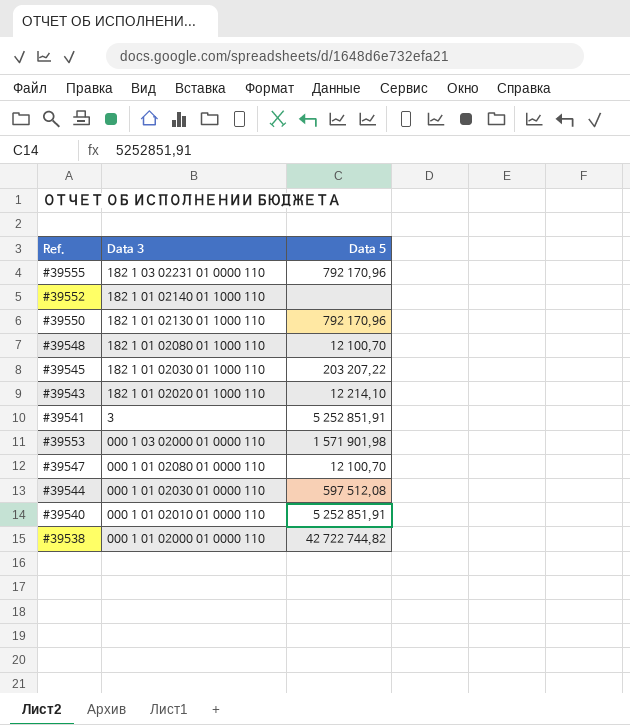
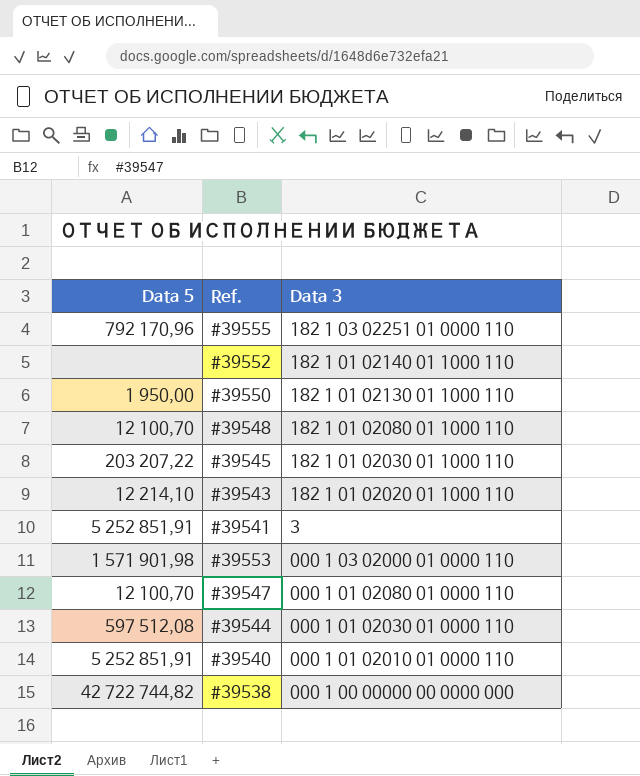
column Data 5 | position: 3 -> 1
#39555 | Data 3: 182 1 03 02231 01 0000 110 -> 182 1 03 02251 01 0000 110
#39550 | Data 5: 792 170,96 -> 1 950,00
#39538 | Data 3: 000 1 01 02000 01 0000 110 -> 000 1 00 00000 00 0000 000

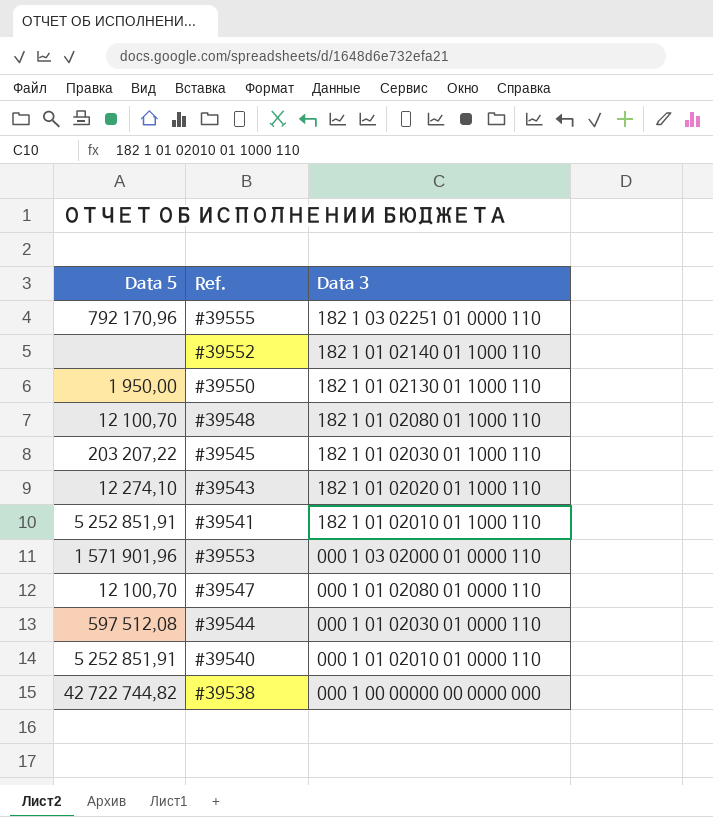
#39543 | Data 5: 12 214,10 -> 12 274,10
#39541 | Data 3: 3 -> 182 1 01 02010 01 1000 110
#39553 | Data 5: 1 571 901,98 -> 1 571 901,96

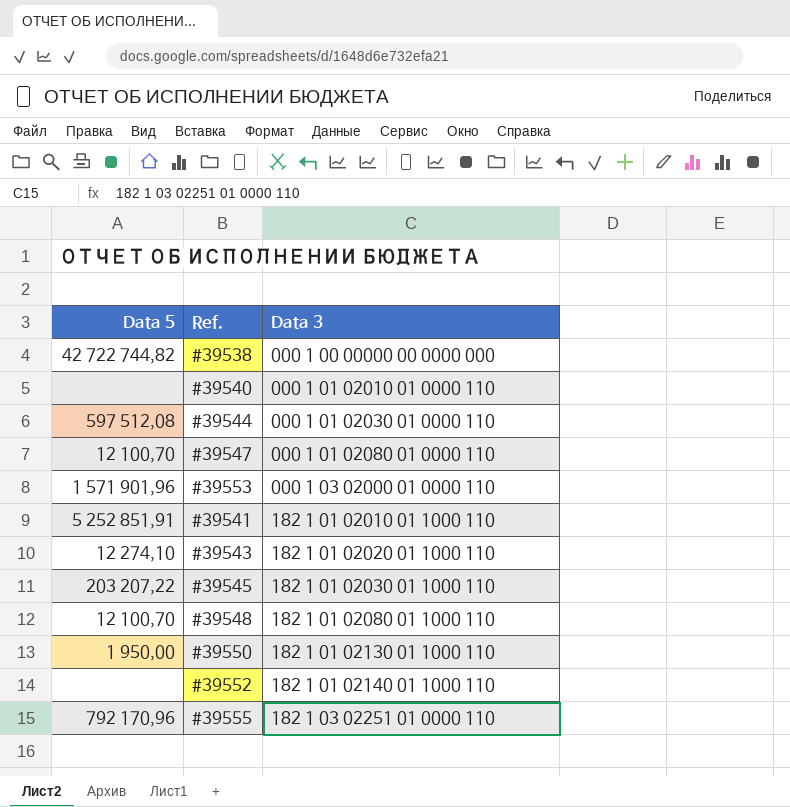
row order: Data 3 descending -> Data 3 ascending
#39540 | Data 5: 5 252 851,91 -> none

